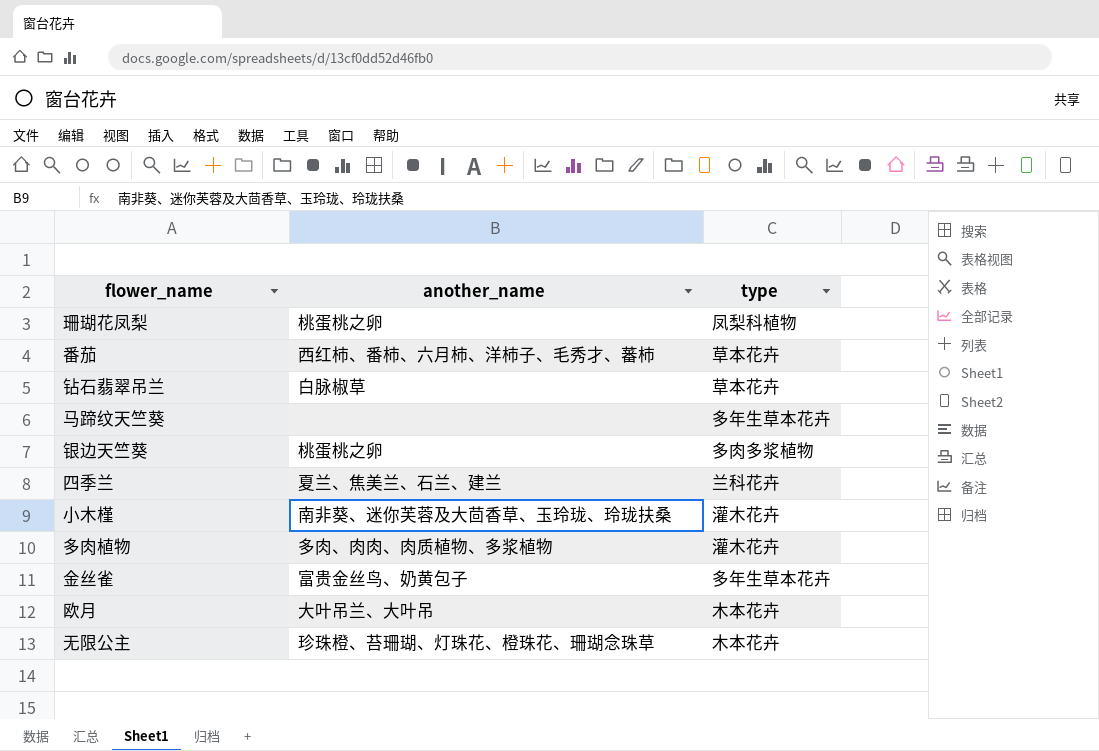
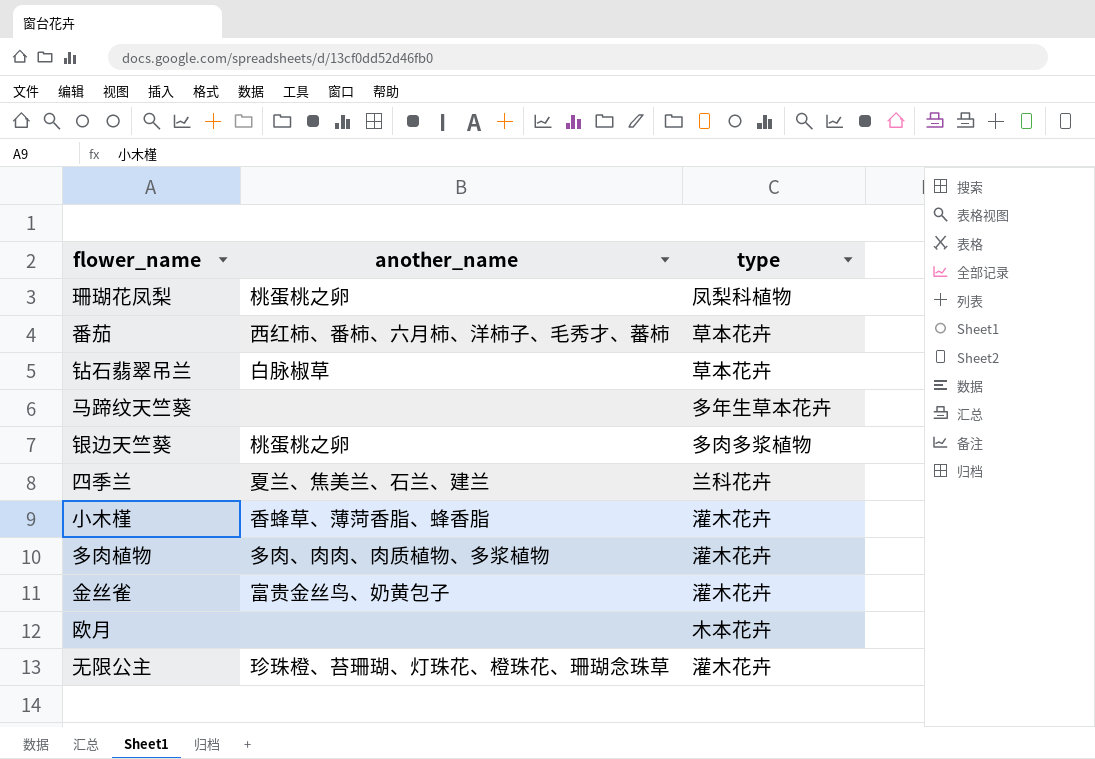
小木槿 | another_name: 南非葵、迷你芙蓉及大茴香草、玉玲珑、玲珑扶桑 -> 香蜂草、薄菏香脂、蜂香脂
金丝雀 | type: 多年生草本花卉 -> 灌木花卉
欧月 | another_name: 大叶吊兰、大叶吊 -> none
无限公主 | type: 木本花卉 -> 灌木花卉

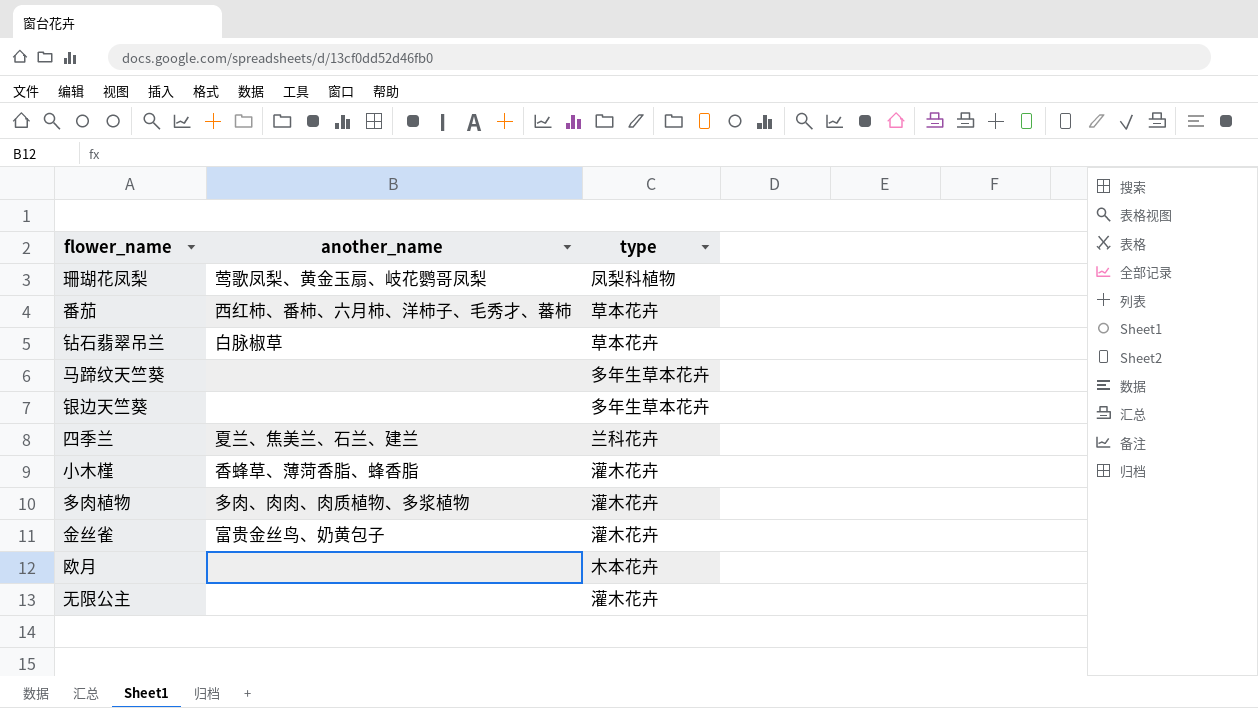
珊瑚花凤梨 | another_name: 桃蛋桃之卵 -> 莺歌凤梨、黄金玉扇、岐花鹦哥凤梨
银边天竺葵 | another_name: 桃蛋桃之卵 -> none
银边天竺葵 | type: 多肉多浆植物 -> 多年生草本花卉
无限公主 | another_name: 珍珠橙、苔珊瑚、灯珠花、橙珠花、珊瑚念珠草 -> none

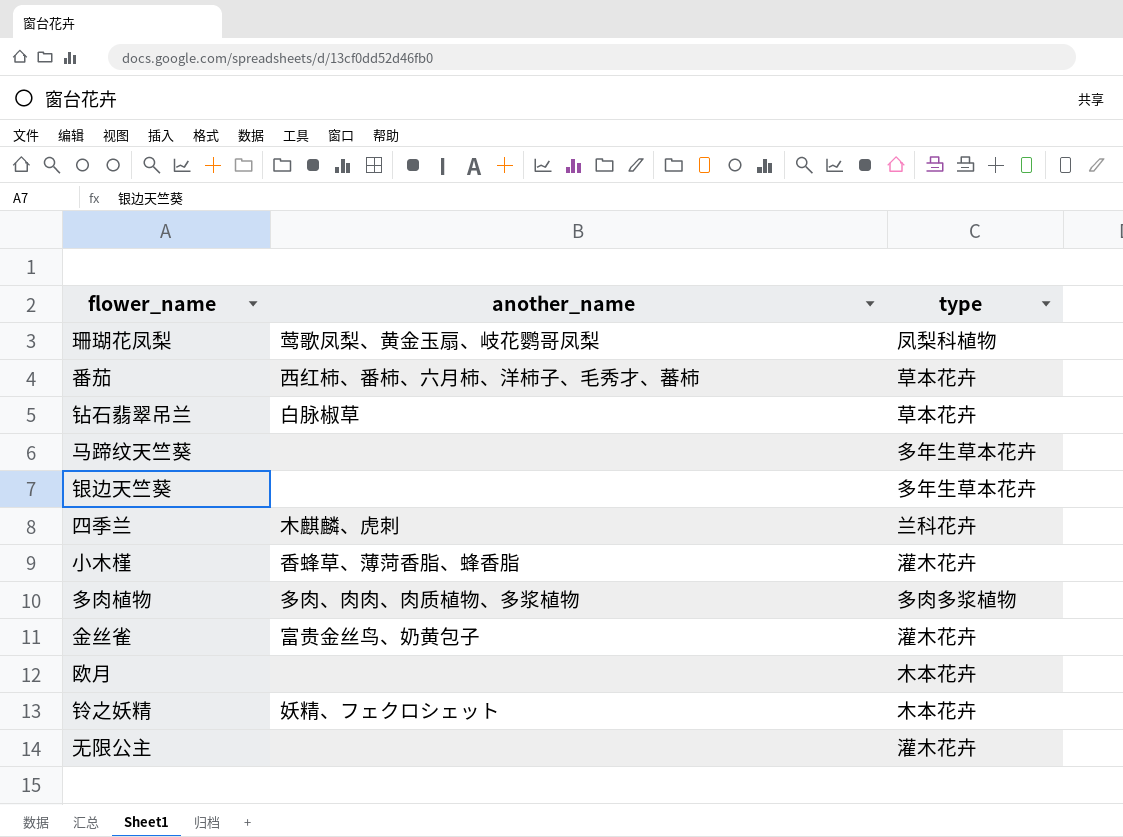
四季兰 | another_name: 夏兰、焦美兰、石兰、建兰 -> 木麒麟、虎刺
多肉植物 | type: 灌木花卉 -> 多肉多浆植物
row 铃之妖精: none -> 妖精、フェクロシェット | 木本花卉

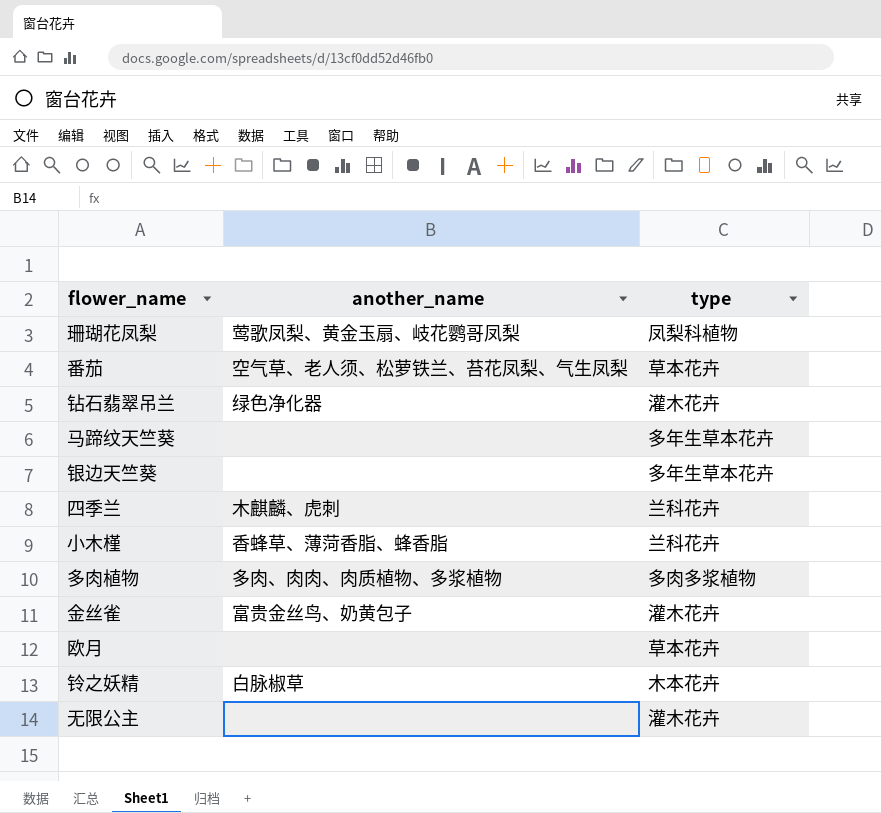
番茄 | another_name: 西红柿、番柿、六月柿、洋柿子、毛秀才、蕃柿 -> 空气草、老人须、松萝铁兰、苔花凤梨、气生凤梨
钻石翡翠吊兰 | another_name: 白脉椒草 -> 绿色净化器
钻石翡翠吊兰 | type: 草本花卉 -> 灌木花卉
小木槿 | type: 灌木花卉 -> 兰科花卉
欧月 | type: 木本花卉 -> 草本花卉
铃之妖精 | another_name: 妖精、フェクロシェット -> 白脉椒草

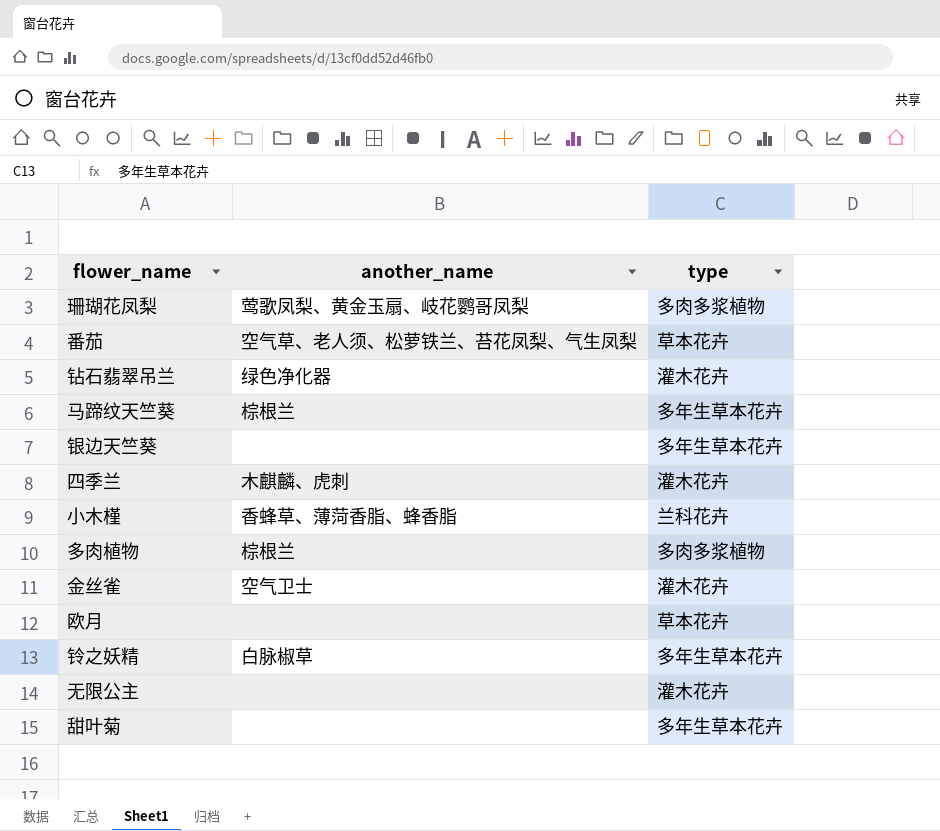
珊瑚花凤梨 | type: 凤梨科植物 -> 多肉多浆植物
马蹄纹天竺葵 | another_name: none -> 棕根兰
四季兰 | type: 兰科花卉 -> 灌木花卉
多肉植物 | another_name: 多肉、肉肉、肉质植物、多浆植物 -> 棕根兰
金丝雀 | another_name: 富贵金丝鸟、奶黄包子 -> 空气卫士
铃之妖精 | type: 木本花卉 -> 多年生草本花卉
row 甜叶菊: none -> none | 多年生草本花卉

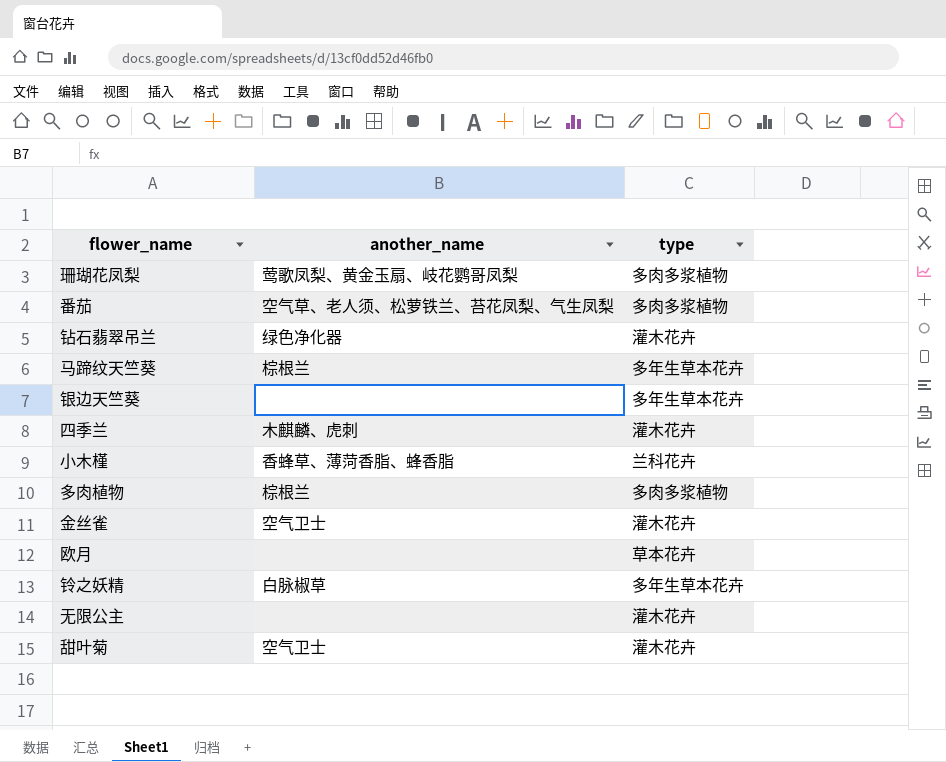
番茄 | type: 草本花卉 -> 多肉多浆植物
甜叶菊 | another_name: none -> 空气卫士
甜叶菊 | type: 多年生草本花卉 -> 灌木花卉

